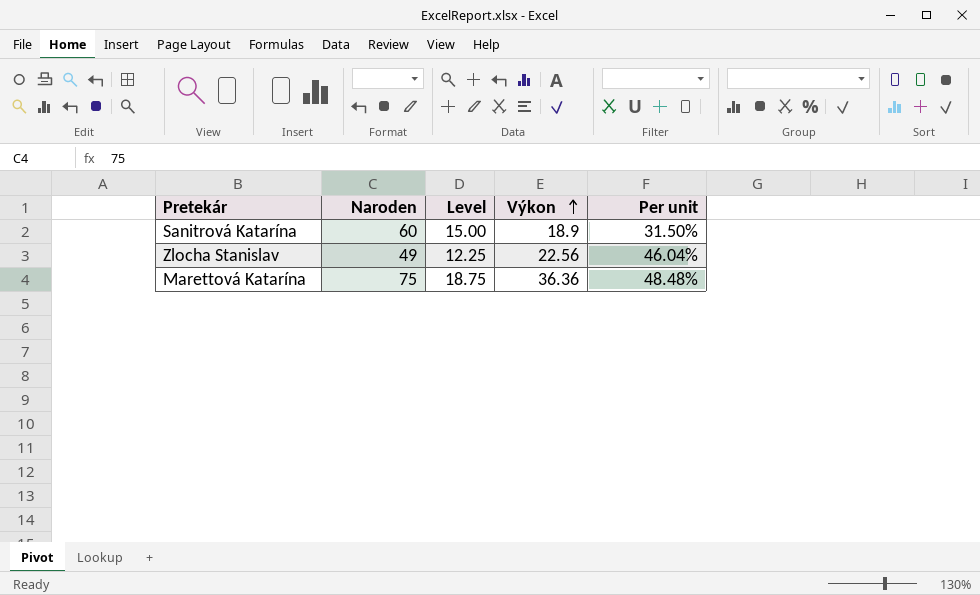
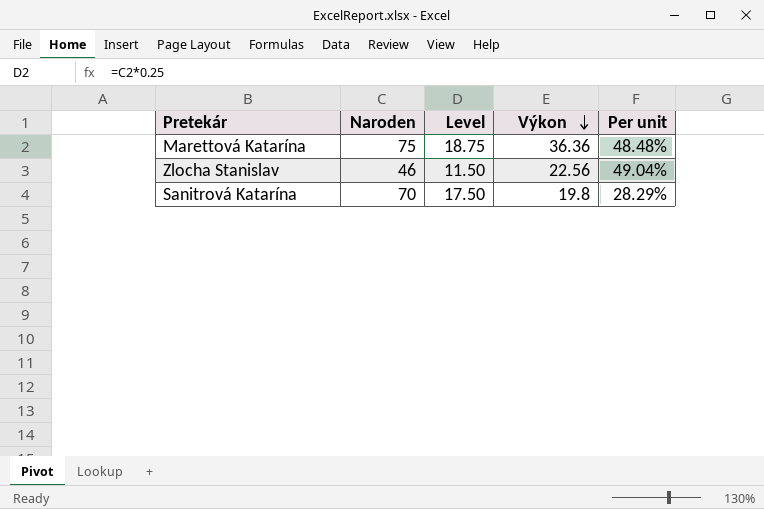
row order: Výkon ascending -> Výkon descending
Zlocha Stanislav | Naroden: 49 -> 46
Zlocha Stanislav | Level: 12.25 -> 11.50
Zlocha Stanislav | Per unit: 46.04% -> 49.04%
Sanitrová Katarína | Naroden: 60 -> 70
Sanitrová Katarína | Level: 15.00 -> 17.50
Sanitrová Katarína | Výkon: 18.9 -> 19.8
Sanitrová Katarína | Per unit: 31.50% -> 28.29%

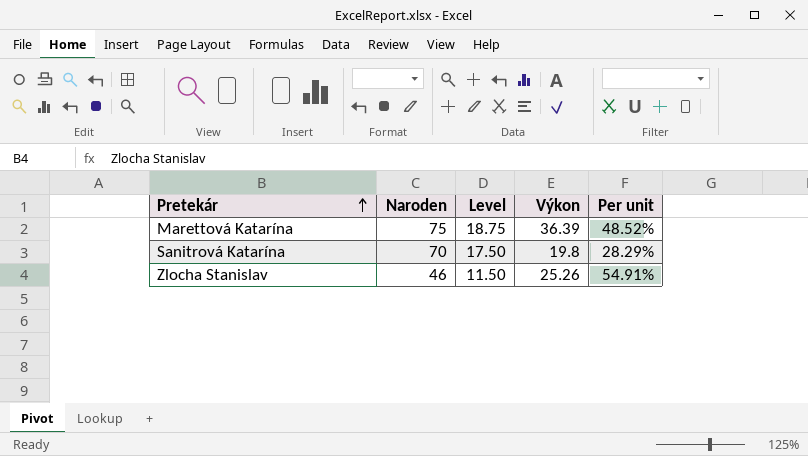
row order: Výkon descending -> Pretekár ascending
Marettová Katarína | Výkon: 36.36 -> 36.39
Marettová Katarína | Per unit: 48.48% -> 48.52%
Zlocha Stanislav | Výkon: 22.56 -> 25.26
Zlocha Stanislav | Per unit: 49.04% -> 54.91%

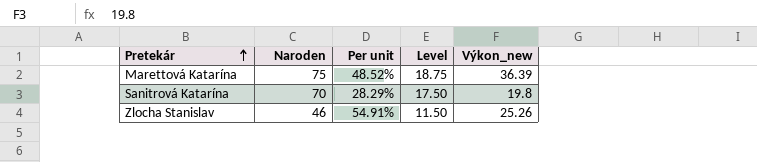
column Per unit | position: 5 -> 3
column name: Výkon -> Výkon_new

